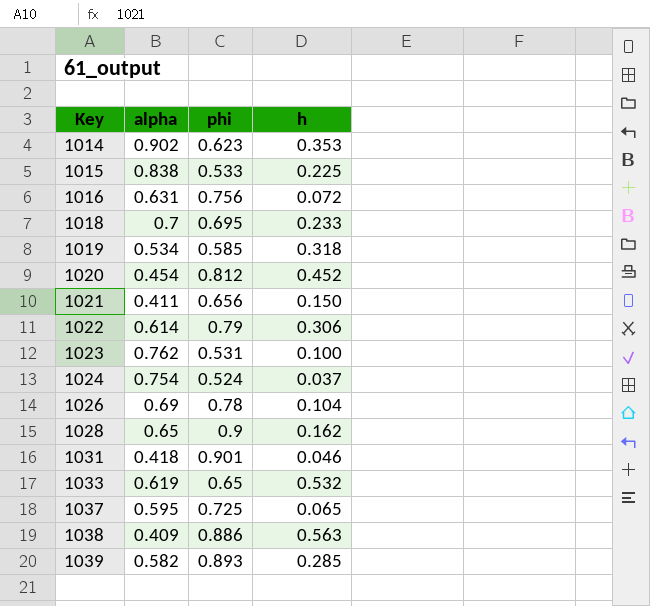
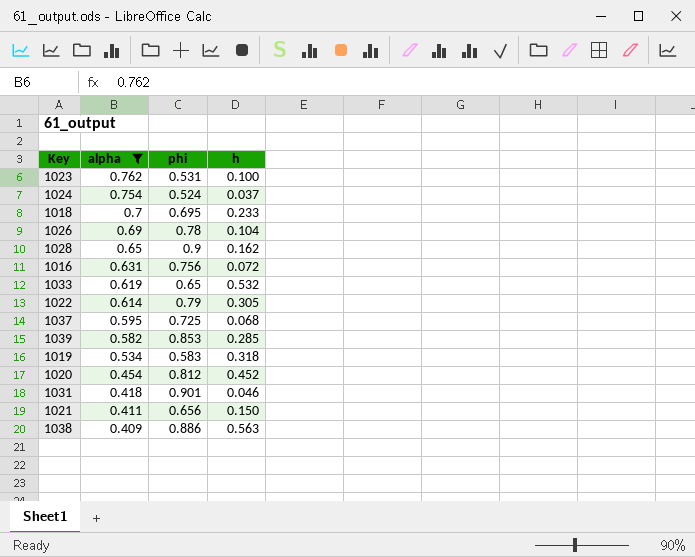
filter: none -> alpha <= 0.762
row order: Key ascending -> alpha descending
1022 | h: 0.306 -> 0.305
1037 | h: 0.065 -> 0.068
1039 | phi: 0.893 -> 0.853
1019 | phi: 0.585 -> 0.583

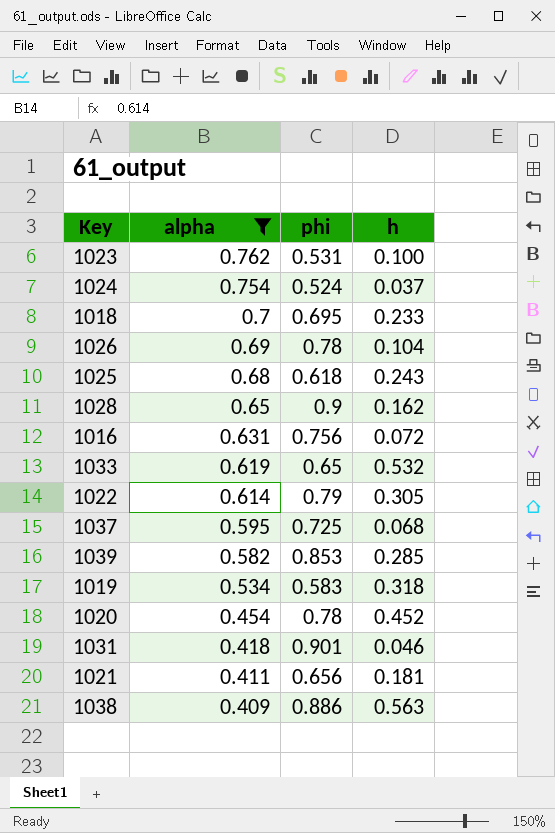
row 1025: none -> 0.68 | 0.618 | 0.243
1020 | phi: 0.812 -> 0.78
1021 | h: 0.150 -> 0.181

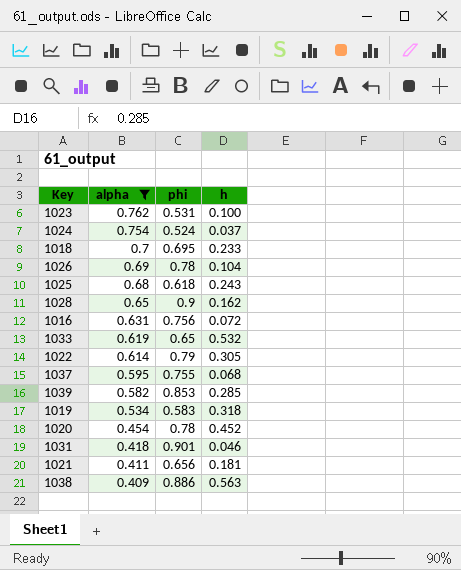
1037 | phi: 0.725 -> 0.755

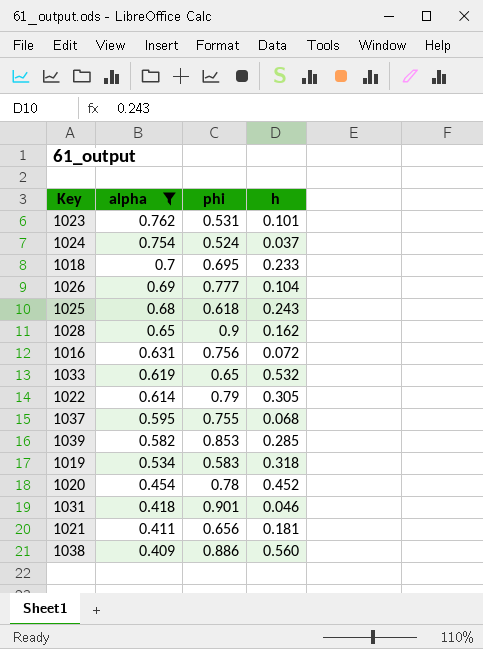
1023 | h: 0.100 -> 0.101
1026 | phi: 0.78 -> 0.777
1038 | h: 0.563 -> 0.560

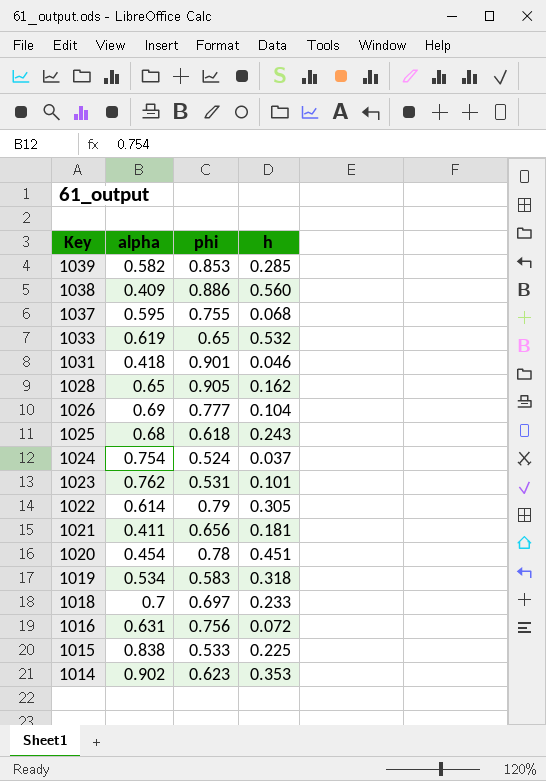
filter: alpha <= 0.762 -> none
row order: alpha descending -> Key descending
1028 | phi: 0.9 -> 0.905
1020 | h: 0.452 -> 0.451
1018 | phi: 0.695 -> 0.697

